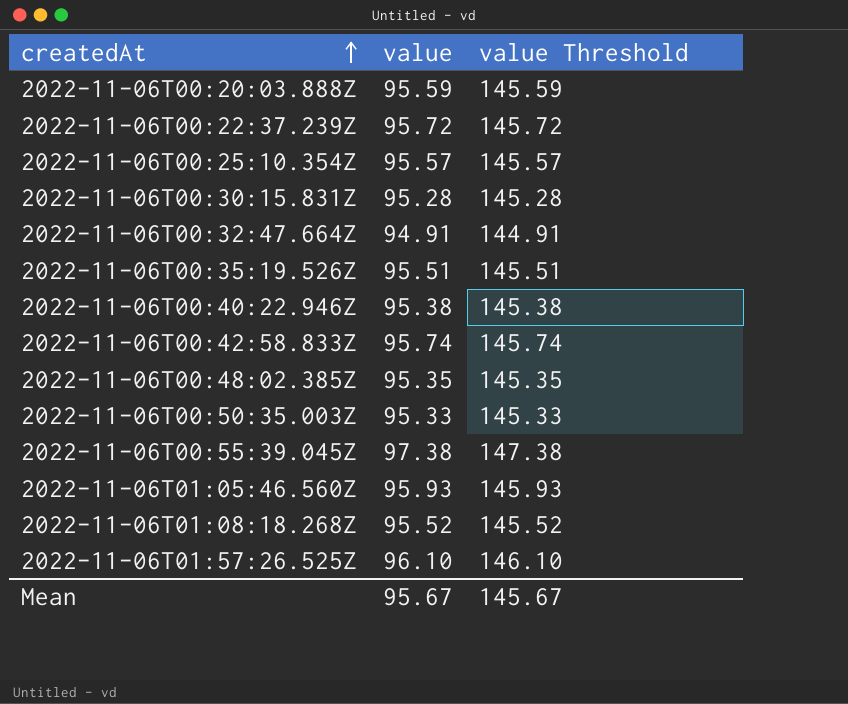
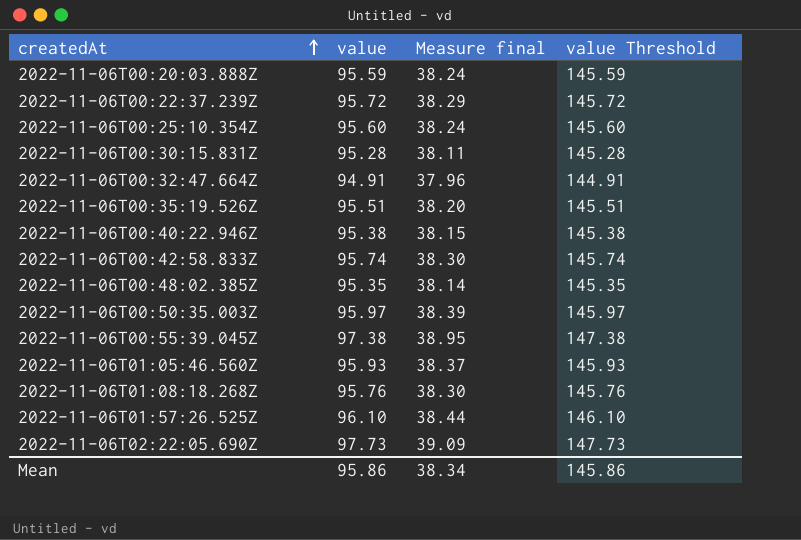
column Measure final | formula: none -> [value] * 0.4
2022-11-06T00:25:10.354Z | value: 95.57 -> 95.60
2022-11-06T00:25:10.354Z | value Threshold: 145.57 -> 145.60
2022-11-06T00:50:35.003Z | value: 95.33 -> 95.97
2022-11-06T00:50:35.003Z | value Threshold: 145.33 -> 145.97
2022-11-06T01:08:18.268Z | value: 95.52 -> 95.76
2022-11-06T01:08:18.268Z | value Threshold: 145.52 -> 145.76
row 2022-11-06T02:22:05.690Z: none -> 97.73 | 39.09 | 147.73
Mean | value: 95.67 -> 95.86
Mean | value Threshold: 145.67 -> 145.86

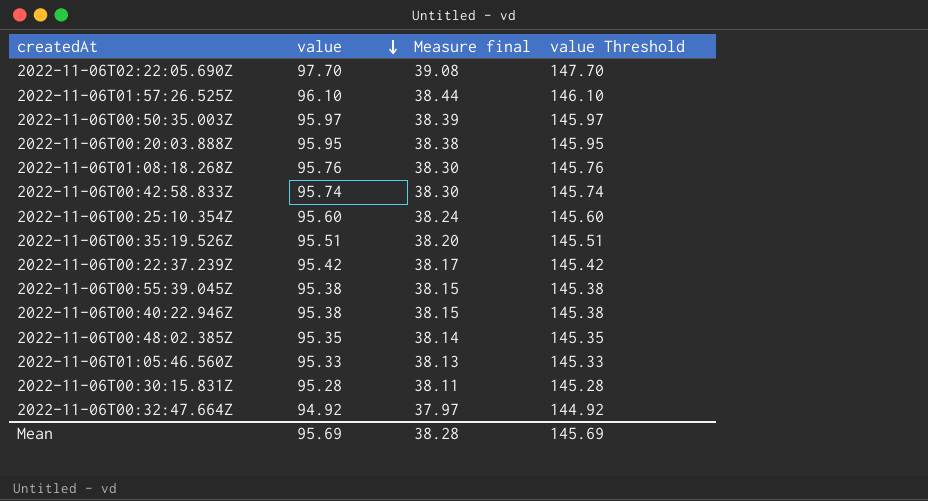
row order: createdAt ascending -> value descending
2022-11-06T02:22:05.690Z | value: 97.73 -> 97.70
2022-11-06T02:22:05.690Z | Measure final: 39.09 -> 39.08
2022-11-06T02:22:05.690Z | value Threshold: 147.73 -> 147.70
2022-11-06T00:20:03.888Z | value: 95.59 -> 95.95
2022-11-06T00:20:03.888Z | Measure final: 38.24 -> 38.38
2022-11-06T00:20:03.888Z | value Threshold: 145.59 -> 145.95
2022-11-06T00:22:37.239Z | value: 95.72 -> 95.42
2022-11-06T00:22:37.239Z | Measure final: 38.29 -> 38.17
2022-11-06T00:22:37.239Z | value Threshold: 145.72 -> 145.42
2022-11-06T00:55:39.045Z | value: 97.38 -> 95.38
2022-11-06T00:55:39.045Z | Measure final: 38.95 -> 38.15
2022-11-06T00:55:39.045Z | value Threshold: 147.38 -> 145.38
2022-11-06T01:05:46.560Z | value: 95.93 -> 95.33
2022-11-06T01:05:46.560Z | Measure final: 38.37 -> 38.13
2022-11-06T01:05:46.560Z | value Threshold: 145.93 -> 145.33
2022-11-06T00:32:47.664Z | value: 94.91 -> 94.92
2022-11-06T00:32:47.664Z | Measure final: 37.96 -> 37.97
2022-11-06T00:32:47.664Z | value Threshold: 144.91 -> 144.92
Mean | value: 95.86 -> 95.69
Mean | Measure final: 38.34 -> 38.28
Mean | value Threshold: 145.86 -> 145.69

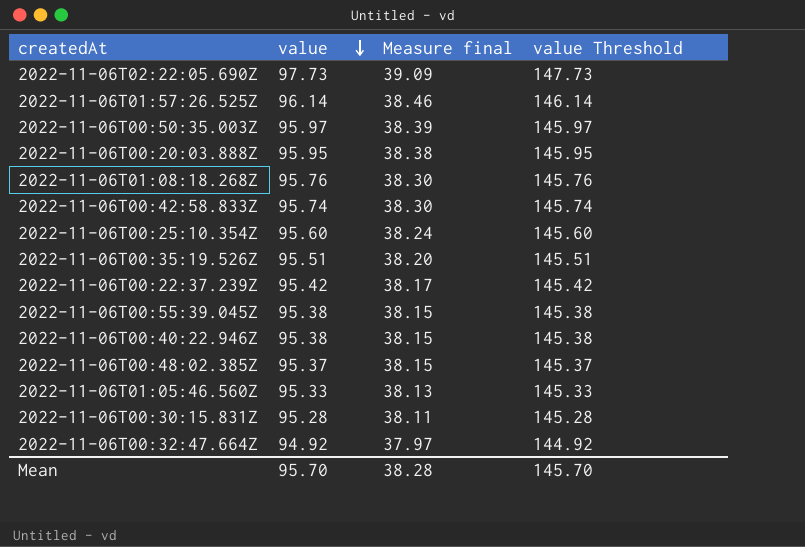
2022-11-06T02:22:05.690Z | value: 97.70 -> 97.73
2022-11-06T02:22:05.690Z | Measure final: 39.08 -> 39.09
2022-11-06T02:22:05.690Z | value Threshold: 147.70 -> 147.73
2022-11-06T01:57:26.525Z | value: 96.10 -> 96.14
2022-11-06T01:57:26.525Z | Measure final: 38.44 -> 38.46
2022-11-06T01:57:26.525Z | value Threshold: 146.10 -> 146.14
2022-11-06T00:48:02.385Z | value: 95.35 -> 95.37
2022-11-06T00:48:02.385Z | Measure final: 38.14 -> 38.15
2022-11-06T00:48:02.385Z | value Threshold: 145.35 -> 145.37
Mean | value: 95.69 -> 95.70
Mean | value Threshold: 145.69 -> 145.70

